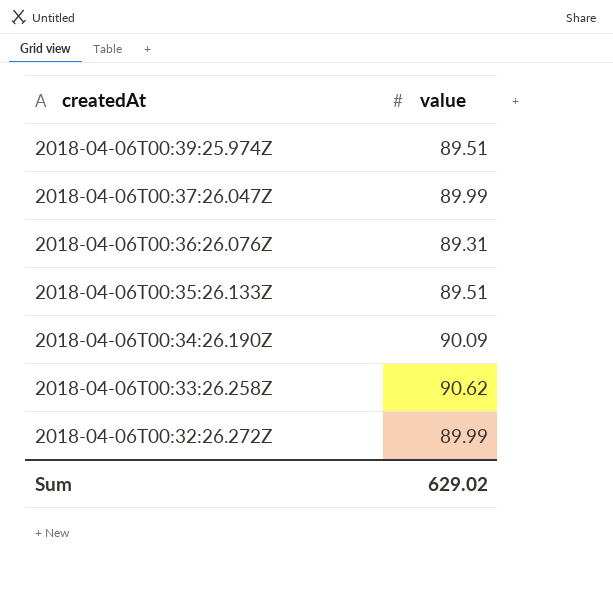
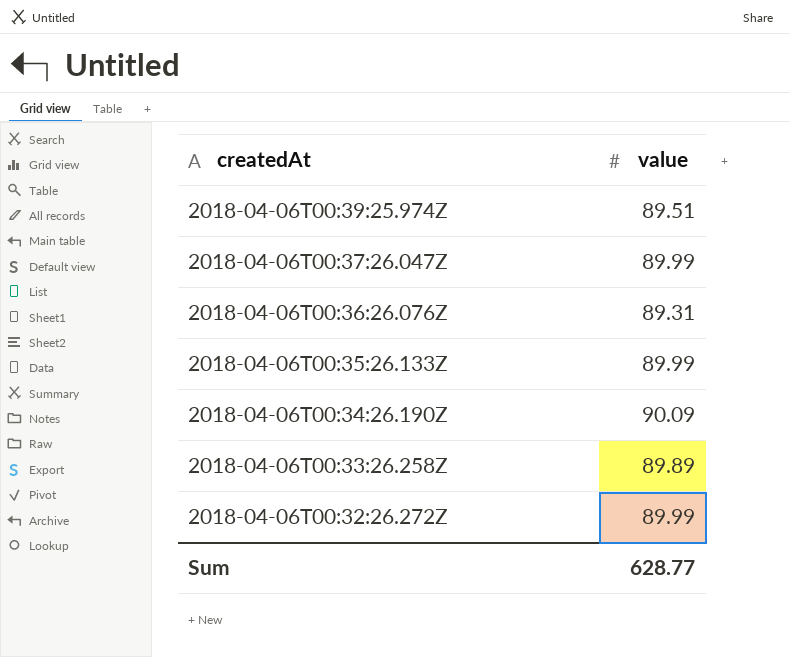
2018-04-06T00:35:26.133Z | value: 89.51 -> 89.99
2018-04-06T00:33:26.258Z | value: 90.62 -> 89.89
Sum | value: 629.02 -> 628.77

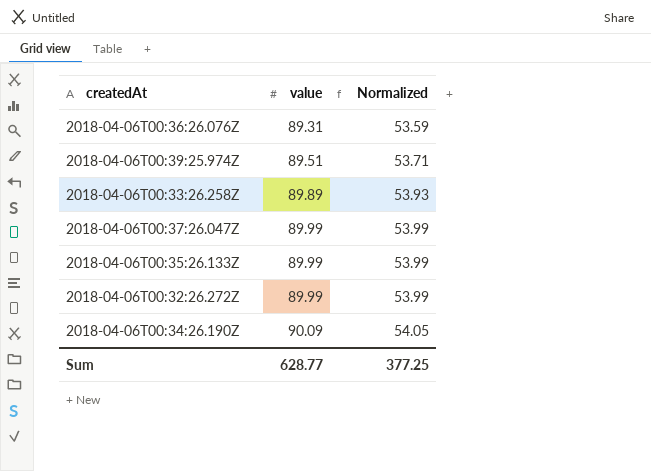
row order: createdAt descending -> value ascending
column Normalized | formula: none -> [value] * 0.6

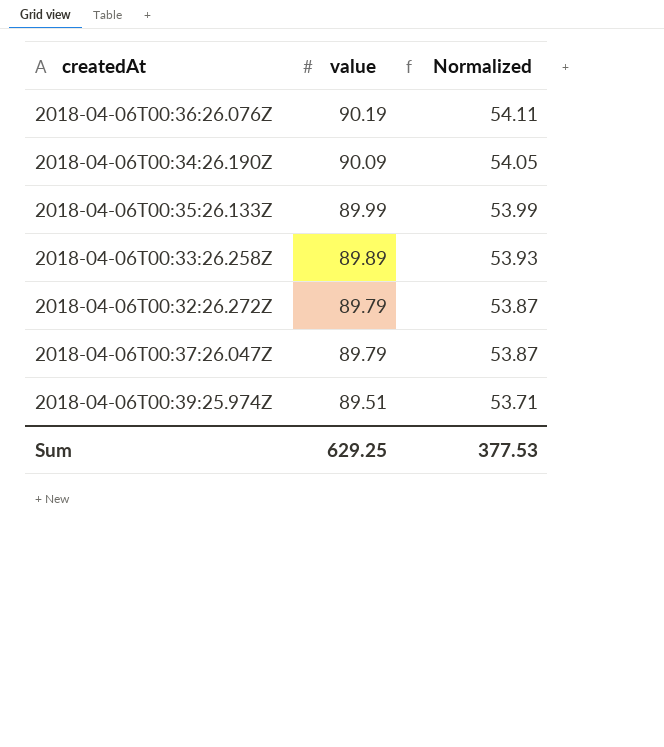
row order: value ascending -> value descending
2018-04-06T00:36:26.076Z | value: 89.31 -> 90.19
2018-04-06T00:36:26.076Z | Normalized: 53.59 -> 54.11
2018-04-06T00:32:26.272Z | value: 89.99 -> 89.79
2018-04-06T00:32:26.272Z | Normalized: 53.99 -> 53.87
2018-04-06T00:37:26.047Z | value: 89.99 -> 89.79
2018-04-06T00:37:26.047Z | Normalized: 53.99 -> 53.87
Sum | value: 628.77 -> 629.25
Sum | Normalized: 377.25 -> 377.53

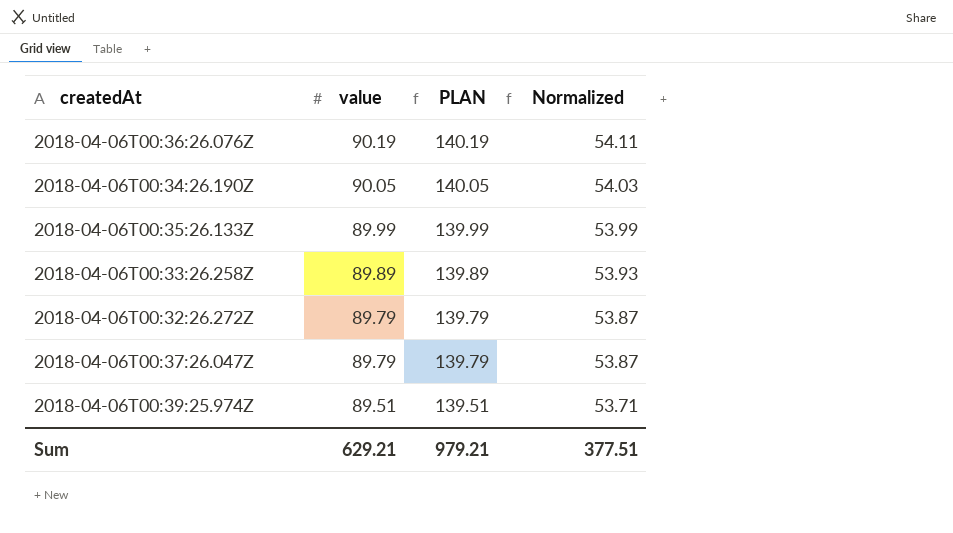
column PLAN | formula: none -> [value] + 50
2018-04-06T00:34:26.190Z | value: 90.09 -> 90.05
2018-04-06T00:34:26.190Z | Normalized: 54.05 -> 54.03
Sum | value: 629.25 -> 629.21
Sum | Normalized: 377.53 -> 377.51

